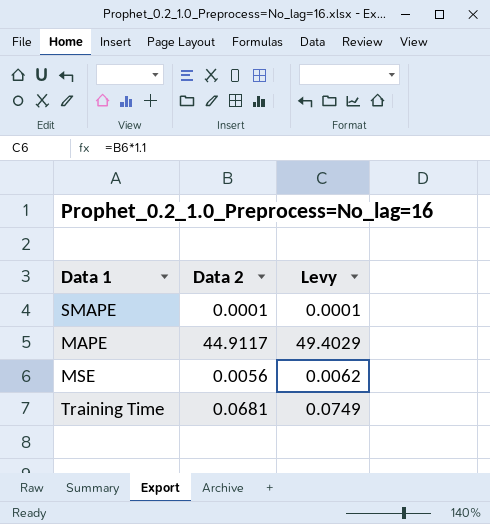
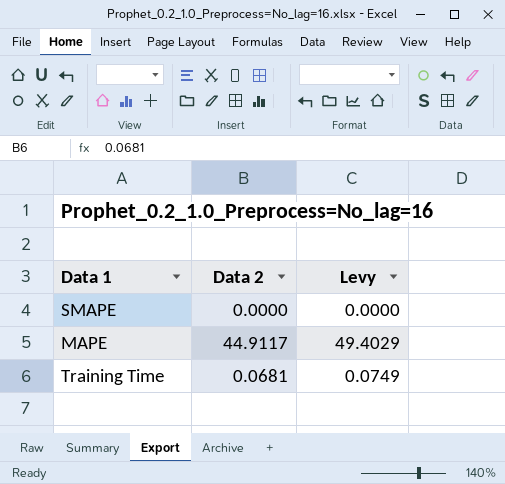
row MSE: 0.0056 | 0.0062 -> none
SMAPE | Data 2: 0.0001 -> 0.0000
SMAPE | Levy: 0.0001 -> 0.0000

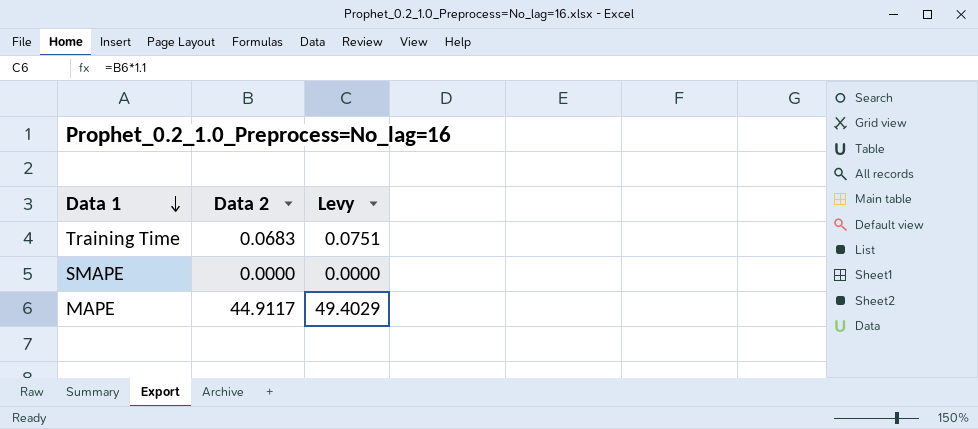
row order: none -> Data 1 descending
Training Time | Data 2: 0.0681 -> 0.0683
Training Time | Levy: 0.0749 -> 0.0751

